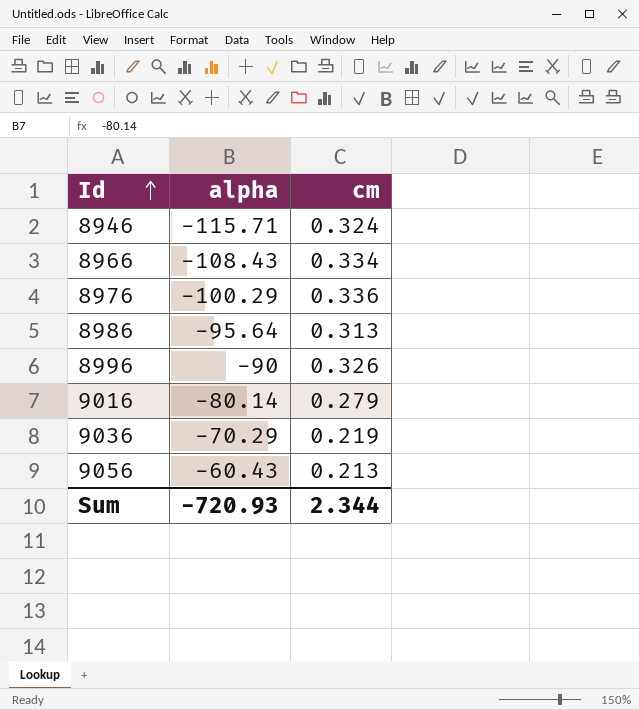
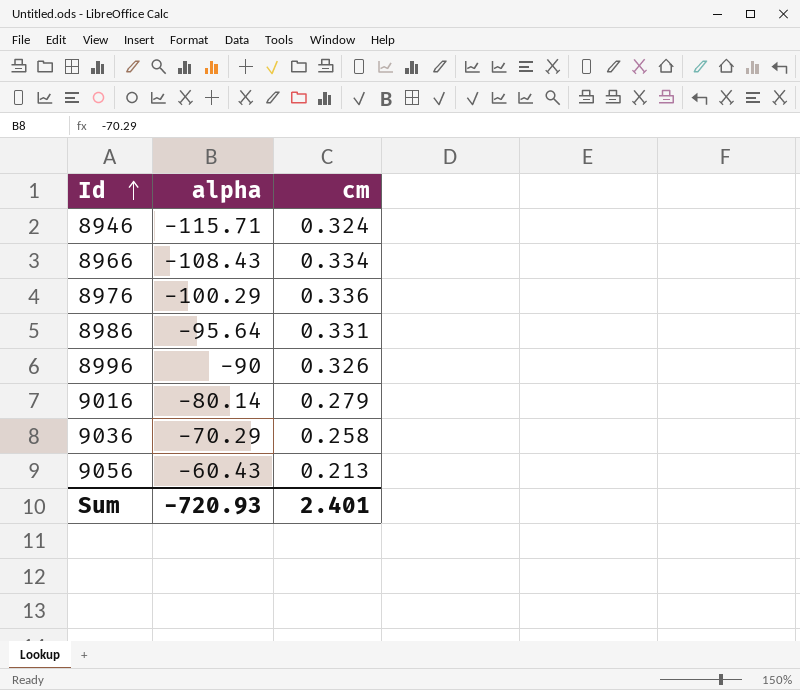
8986 | cm: 0.313 -> 0.331
9036 | cm: 0.219 -> 0.258
Sum | cm: 2.344 -> 2.401

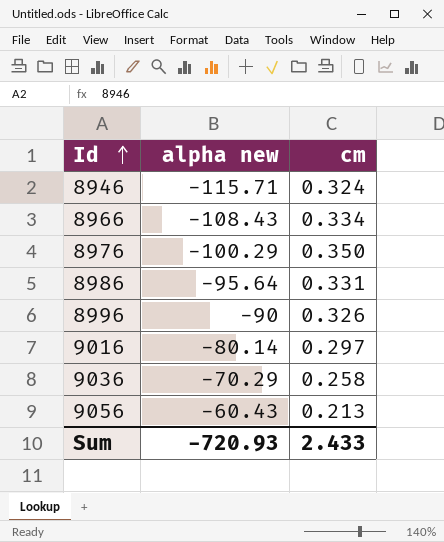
column name: alpha -> alpha new
8976 | cm: 0.336 -> 0.350
9016 | cm: 0.279 -> 0.297
Sum | cm: 2.401 -> 2.433

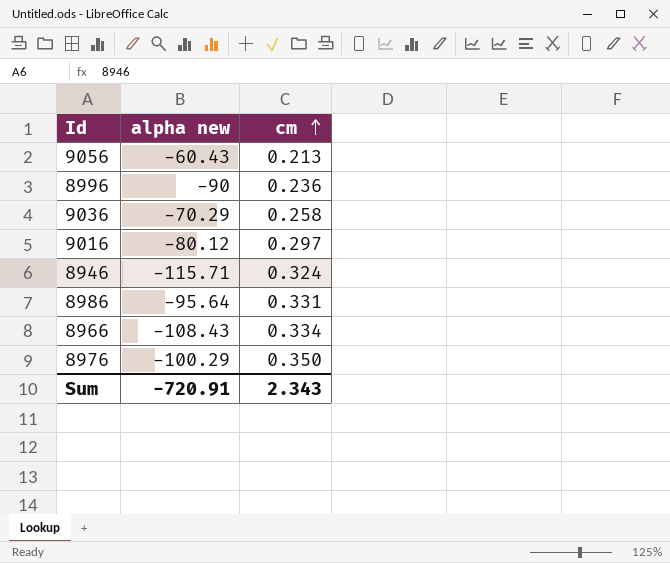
row order: Id ascending -> cm ascending
8996 | cm: 0.326 -> 0.236
9016 | alpha new: -80.14 -> -80.12
Sum | alpha new: -720.93 -> -720.91
Sum | cm: 2.433 -> 2.343

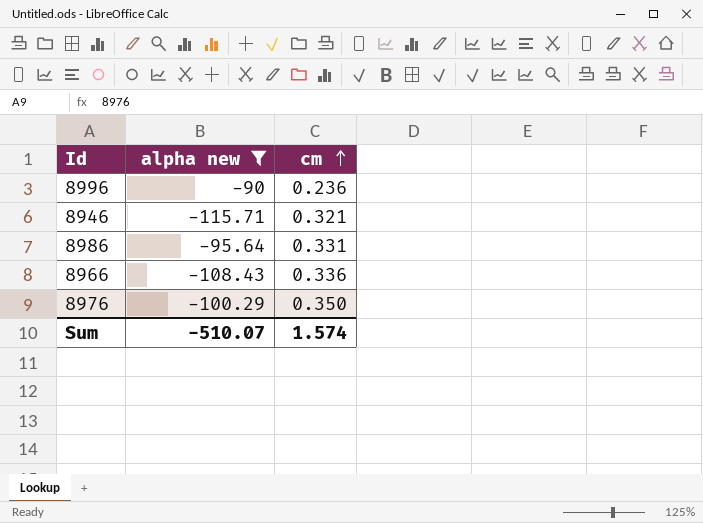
filter: none -> alpha new <= -90
8946 | cm: 0.324 -> 0.321
8966 | cm: 0.334 -> 0.336
Sum | alpha new: -720.91 -> -510.07
Sum | cm: 2.343 -> 1.574

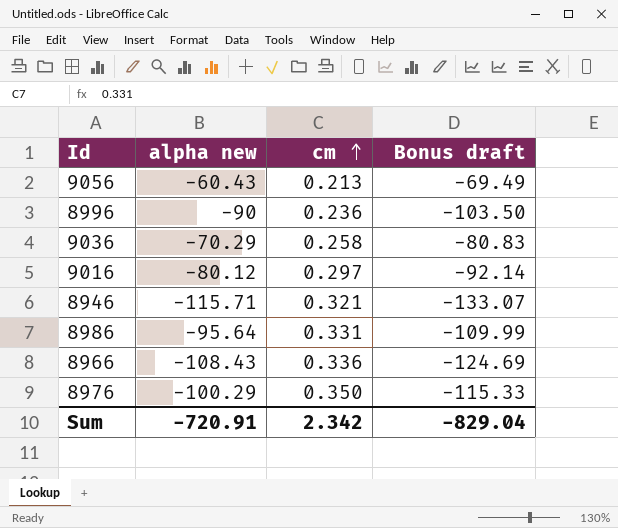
filter: alpha new <= -90 -> none
column Bonus draft | formula: none -> [alpha new] * 1.15
Sum | alpha new: -510.07 -> -720.91
Sum | cm: 1.574 -> 2.342

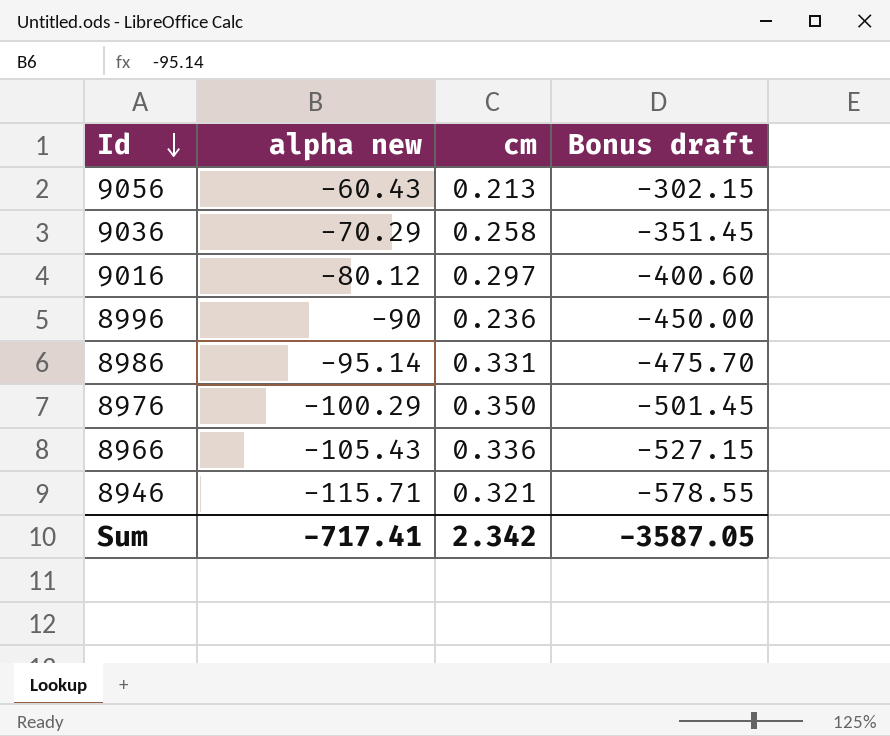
row order: cm ascending -> Id descending
column Bonus draft | formula: [alpha new] * 1.15 -> [alpha new] * 5
8986 | alpha new: -95.64 -> -95.14
8966 | alpha new: -108.43 -> -105.43
Sum | alpha new: -720.91 -> -717.41
Sum | Bonus draft: -829.04 -> -3587.05

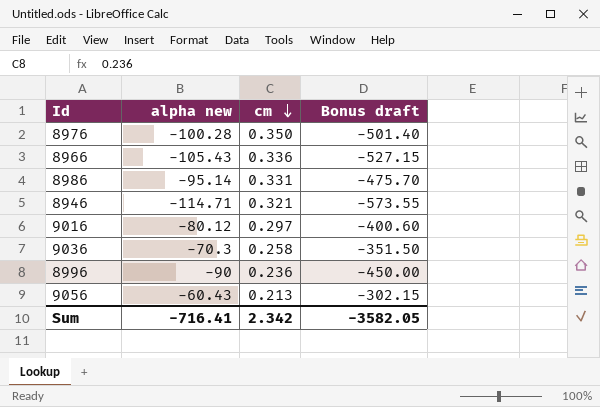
row order: Id descending -> cm descending
8976 | alpha new: -100.29 -> -100.28
8976 | Bonus draft: -501.45 -> -501.40
8946 | alpha new: -115.71 -> -114.71
8946 | Bonus draft: -578.55 -> -573.55
9036 | alpha new: -70.29 -> -70.3
9036 | Bonus draft: -351.45 -> -351.50
Sum | alpha new: -717.41 -> -716.41
Sum | Bonus draft: -3587.05 -> -3582.05

